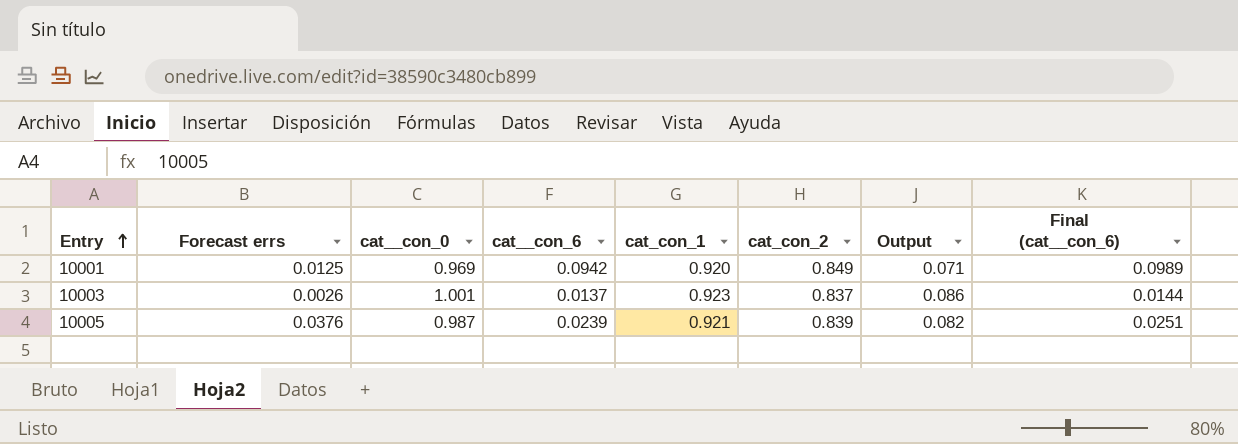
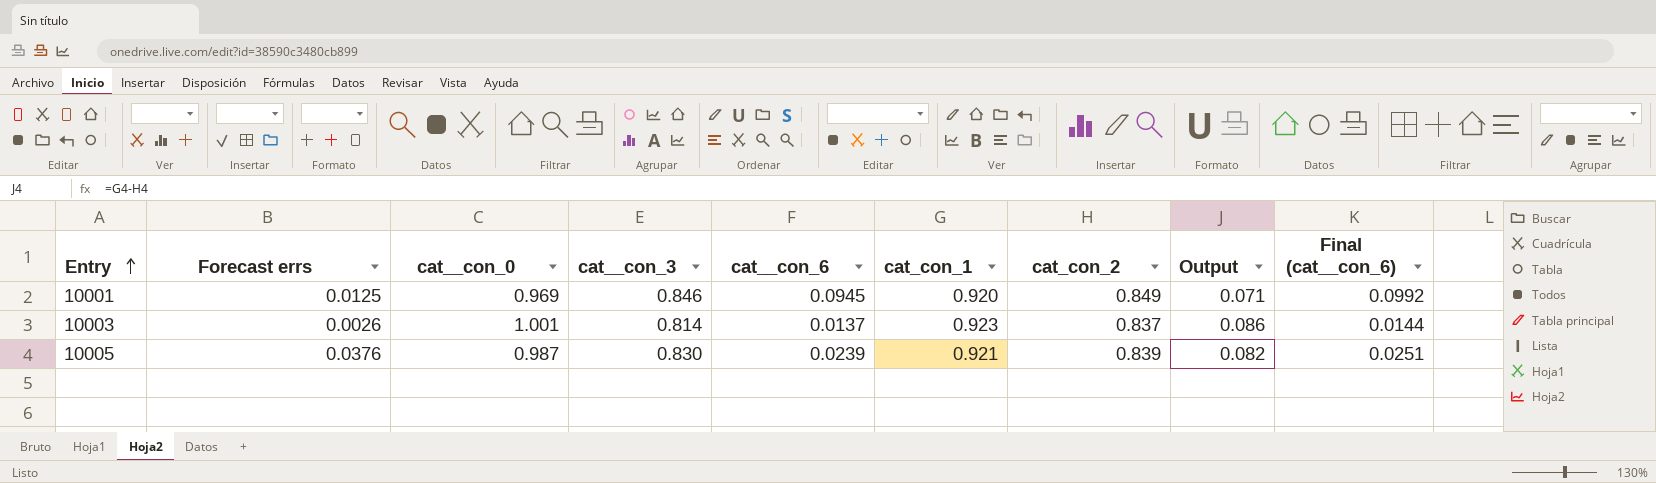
column cat__con_3 | position: none -> 4
10001 | cat__con_6: 0.0942 -> 0.0945
10001 | Final (cat__con_6): 0.0989 -> 0.0992

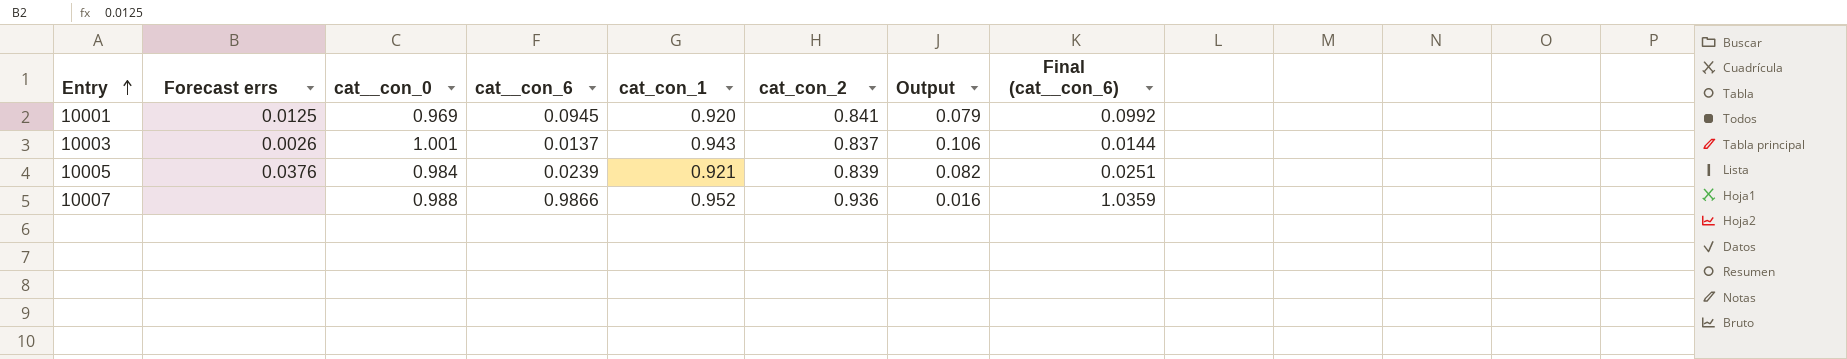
column cat__con_3 | position: 4 -> none
10001 | cat_con_2: 0.849 -> 0.841
10001 | Output: 0.071 -> 0.079
10003 | cat_con_1: 0.923 -> 0.943
10003 | Output: 0.086 -> 0.106
10005 | cat__con_0: 0.987 -> 0.984
row 10007: none -> none | 0.988 | 0.9866 | 0.952 | 0.936 | 0.016 | 1.0359

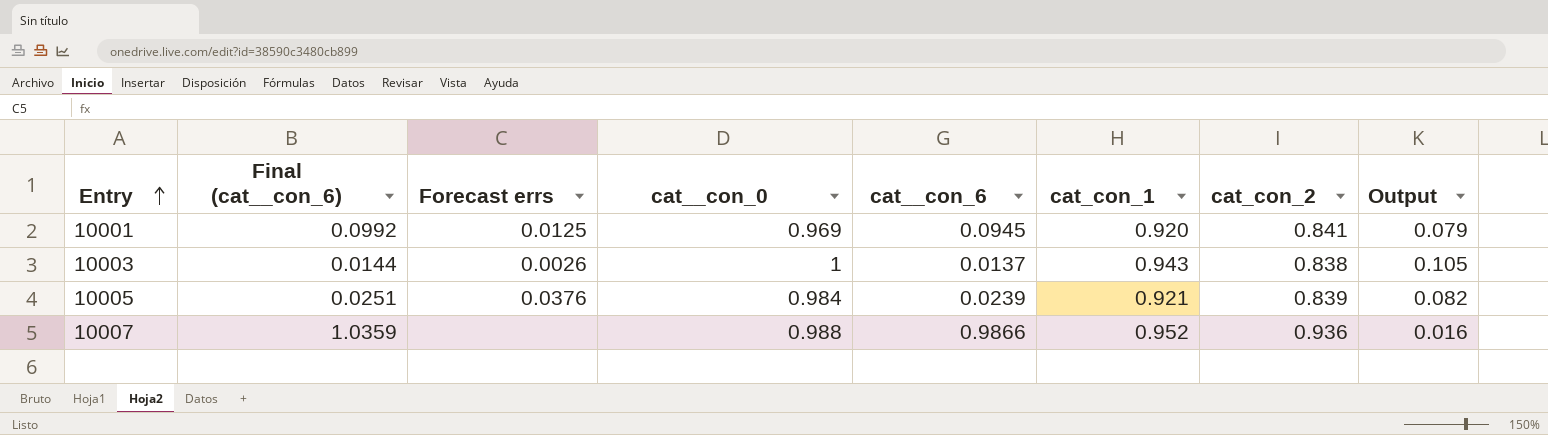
column Final (cat__con_6) | position: 8 -> 2
10003 | cat__con_0: 1.001 -> 1
10003 | cat_con_2: 0.837 -> 0.838
10003 | Output: 0.106 -> 0.105

